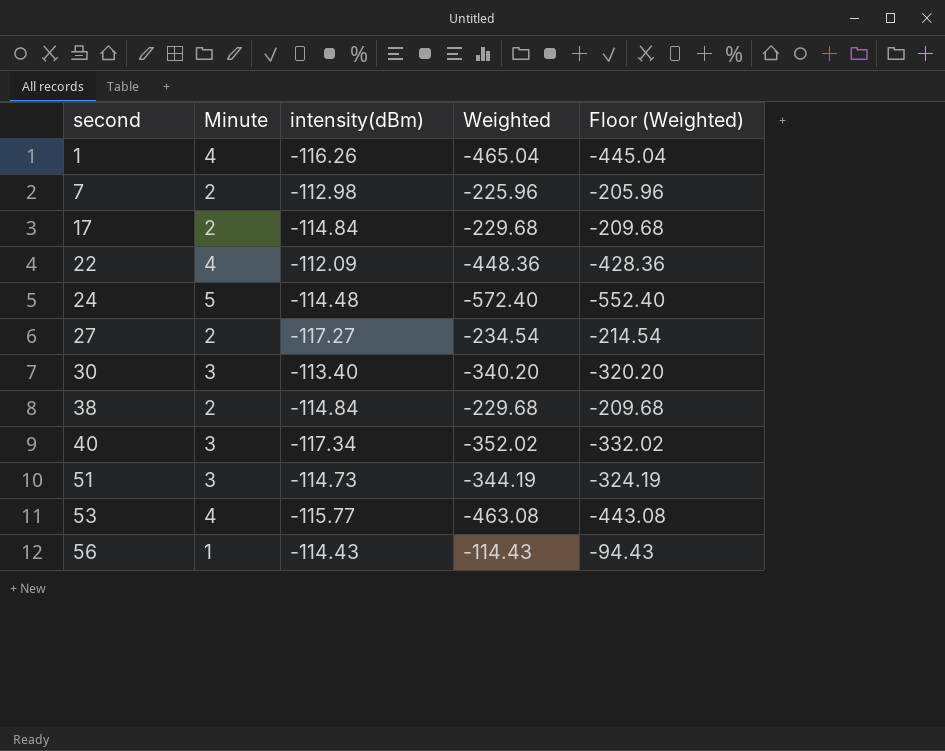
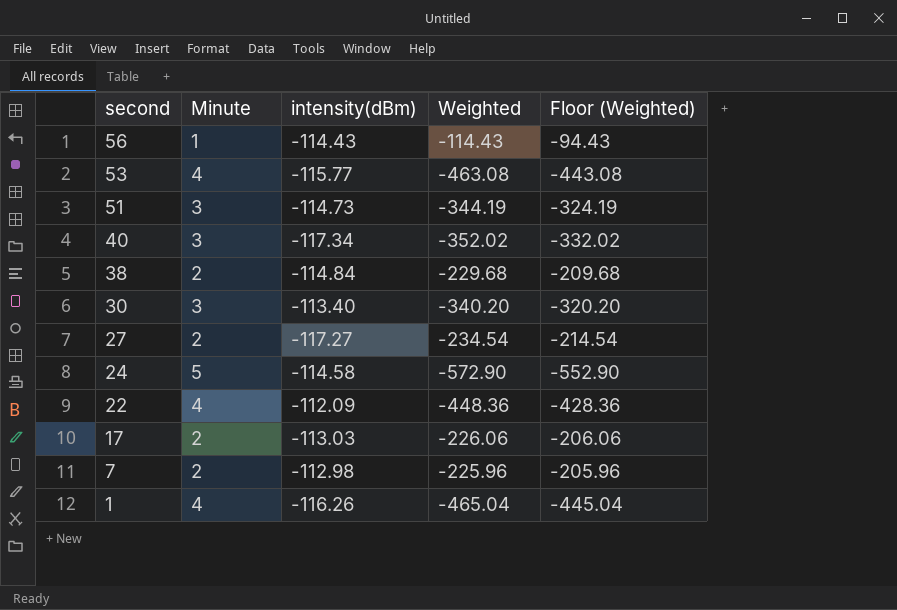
row order: second ascending -> second descending
24 | intensity(dBm): -114.48 -> -114.58
24 | Weighted: -572.40 -> -572.90
24 | Floor (Weighted): -552.40 -> -552.90
17 | intensity(dBm): -114.84 -> -113.03
17 | Weighted: -229.68 -> -226.06
17 | Floor (Weighted): -209.68 -> -206.06

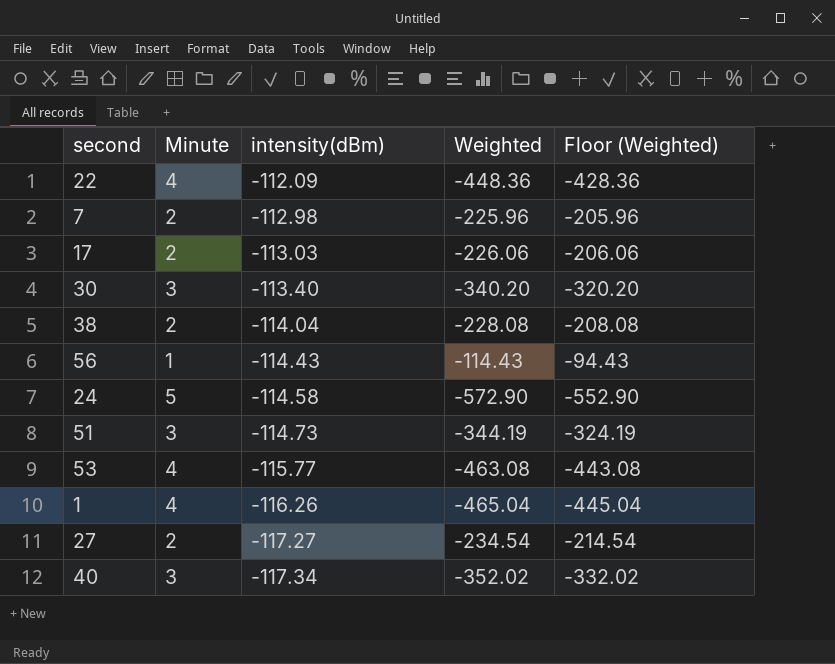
row order: second descending -> intensity(dBm) descending
38 | intensity(dBm): -114.84 -> -114.04
38 | Weighted: -229.68 -> -228.08
38 | Floor (Weighted): -209.68 -> -208.08

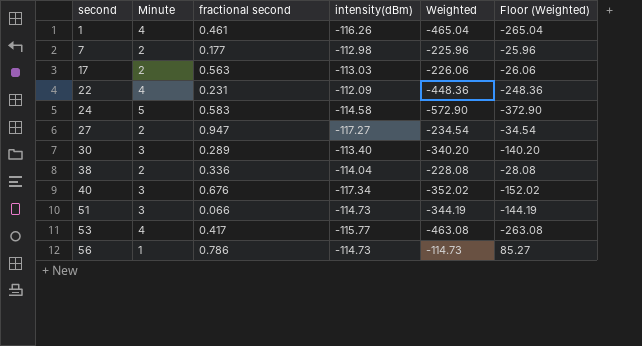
row order: intensity(dBm) descending -> second ascending
column fractional second | position: none -> 3
column Floor (Weighted) | formula: [Weighted] + 20 -> [Weighted] + 200
56 | intensity(dBm): -114.43 -> -114.73
56 | Weighted: -114.43 -> -114.73

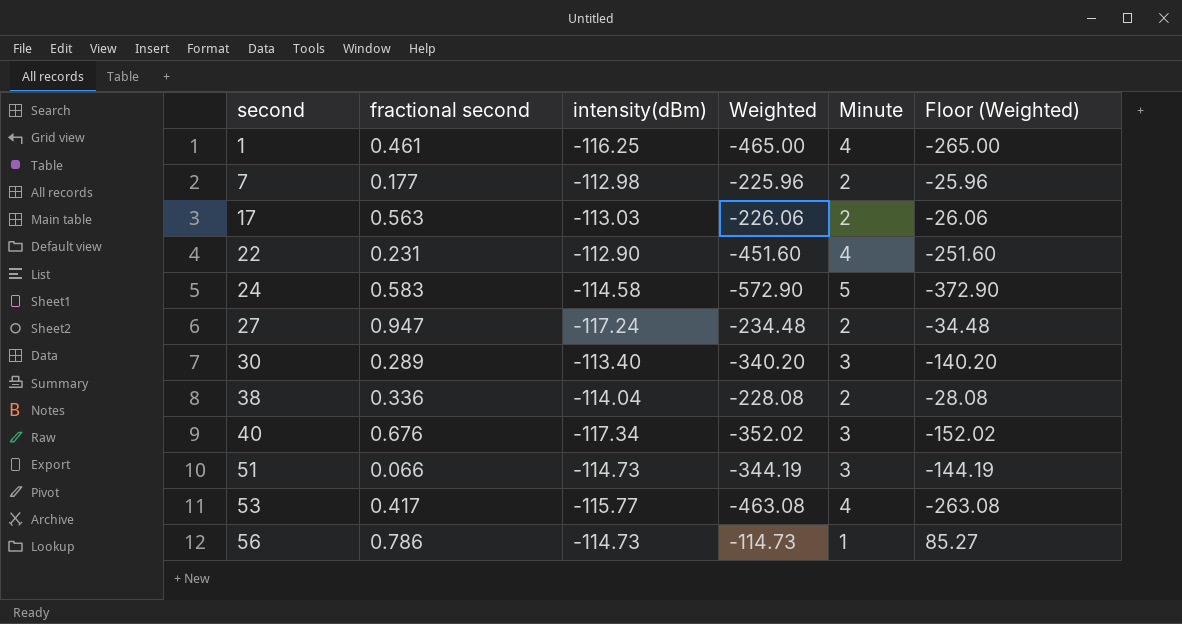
column Minute | position: 2 -> 5
1 | intensity(dBm): -116.26 -> -116.25
1 | Weighted: -465.04 -> -465.00
1 | Floor (Weighted): -265.04 -> -265.00
22 | intensity(dBm): -112.09 -> -112.90
22 | Weighted: -448.36 -> -451.60
22 | Floor (Weighted): -248.36 -> -251.60
27 | intensity(dBm): -117.27 -> -117.24
27 | Weighted: -234.54 -> -234.48
27 | Floor (Weighted): -34.54 -> -34.48

